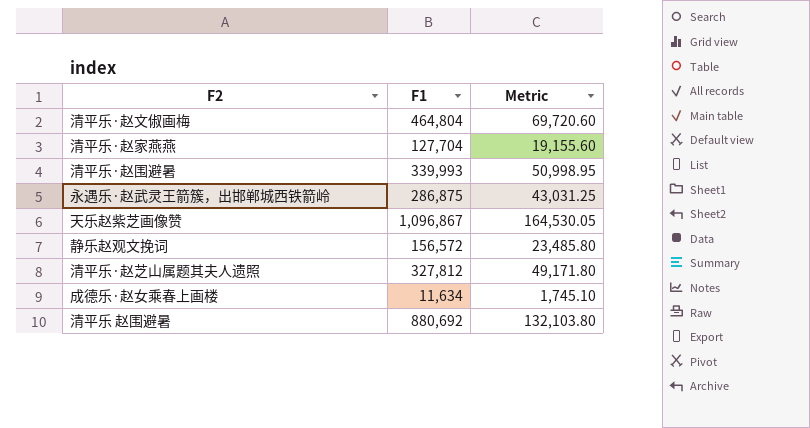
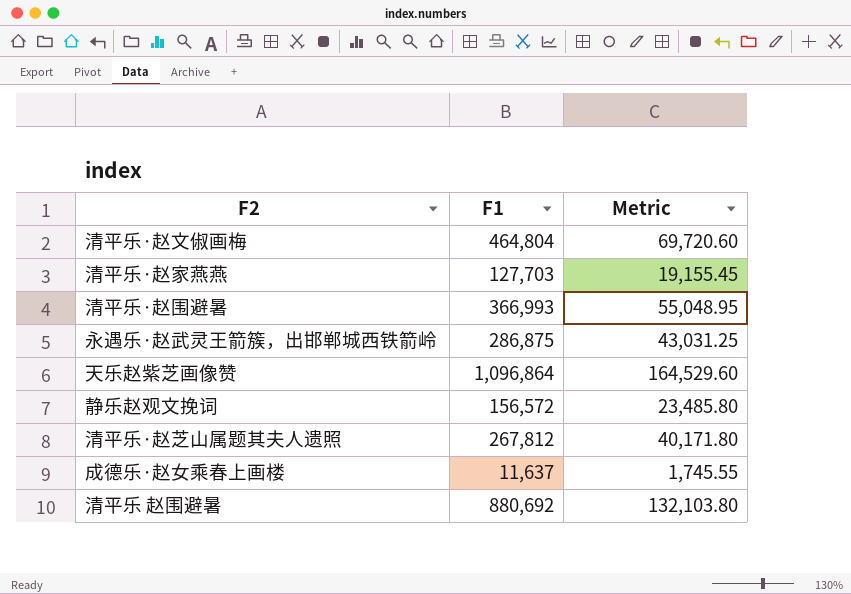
清平乐·赵家燕燕 | F1: 127,704 -> 127,703
清平乐·赵家燕燕 | Metric: 19,155.60 -> 19,155.45
清平乐·赵围避暑 | F1: 339,993 -> 366,993
清平乐·赵围避暑 | Metric: 50,998.95 -> 55,048.95
天乐赵紫芝画像赞 | F1: 1,096,867 -> 1,096,864
天乐赵紫芝画像赞 | Metric: 164,530.05 -> 164,529.60
清平乐·赵芝山属题其夫人遗照 | F1: 327,812 -> 267,812
清平乐·赵芝山属题其夫人遗照 | Metric: 49,171.80 -> 40,171.80
成德乐·赵女乘春上画楼 | F1: 11,634 -> 11,637
成德乐·赵女乘春上画楼 | Metric: 1,745.10 -> 1,745.55

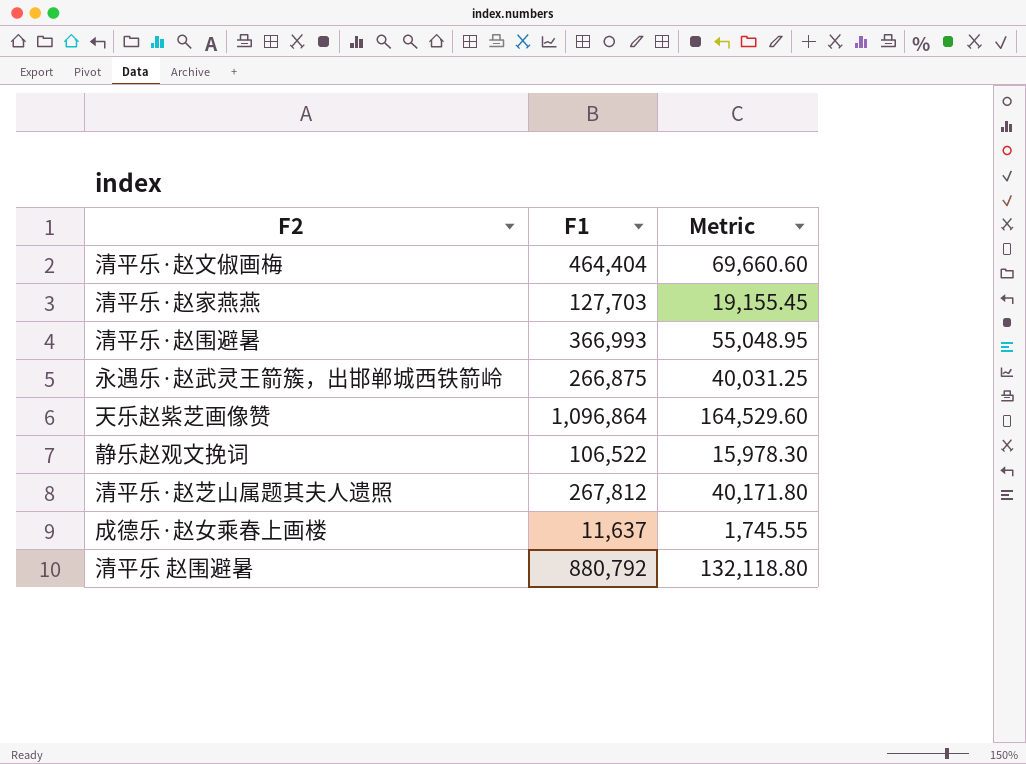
清平乐·赵文俶画梅 | F1: 464,804 -> 464,404
清平乐·赵文俶画梅 | Metric: 69,720.60 -> 69,660.60
永遇乐·赵武灵王箭簇，出邯郸城西铁箭岭 | F1: 286,875 -> 266,875
永遇乐·赵武灵王箭簇，出邯郸城西铁箭岭 | Metric: 43,031.25 -> 40,031.25
静乐赵观文挽词 | F1: 156,572 -> 106,522
静乐赵观文挽词 | Metric: 23,485.80 -> 15,978.30
清平乐 赵围避暑 | F1: 880,692 -> 880,792
清平乐 赵围避暑 | Metric: 132,103.80 -> 132,118.80

